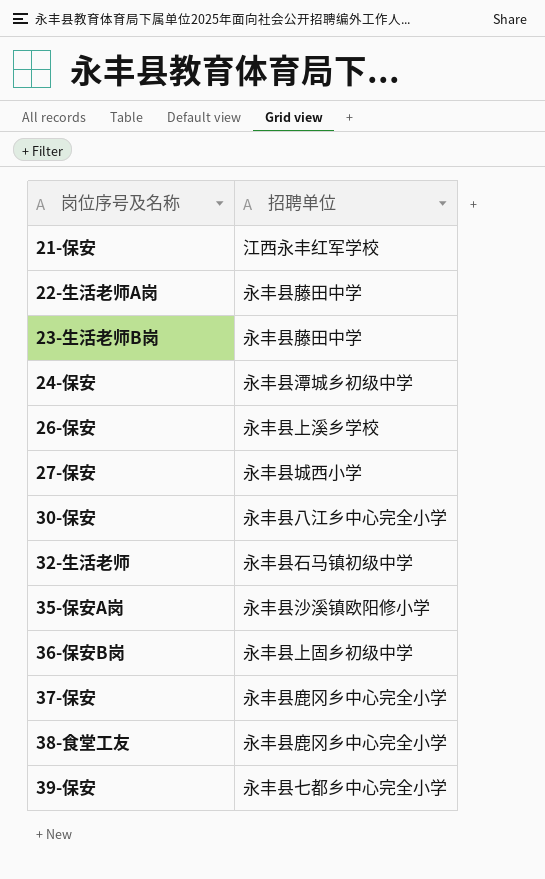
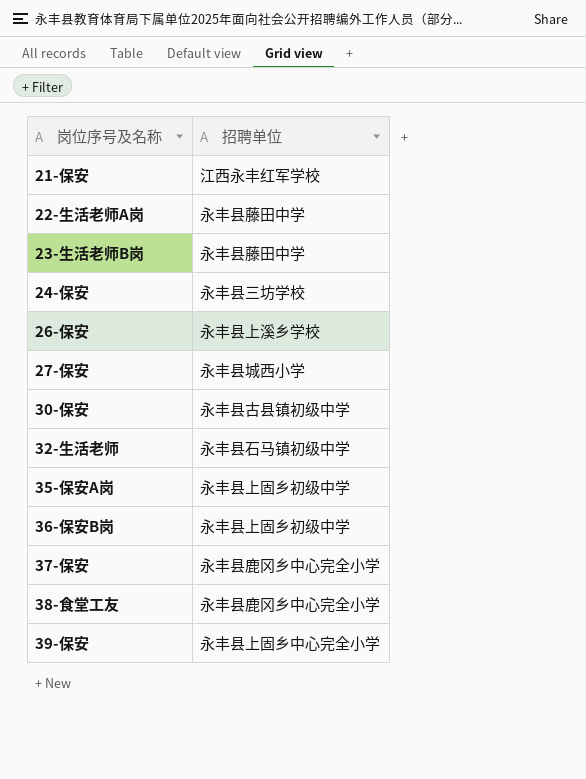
24-保安 | 招聘单位: 永丰县潭城乡初级中学 -> 永丰县三坊学校
30-保安 | 招聘单位: 永丰县八江乡中心完全小学 -> 永丰县古县镇初级中学
35-保安A岗 | 招聘单位: 永丰县沙溪镇欧阳修小学 -> 永丰县上固乡初级中学
39-保安 | 招聘单位: 永丰县七都乡中心完全小学 -> 永丰县上固乡中心完全小学

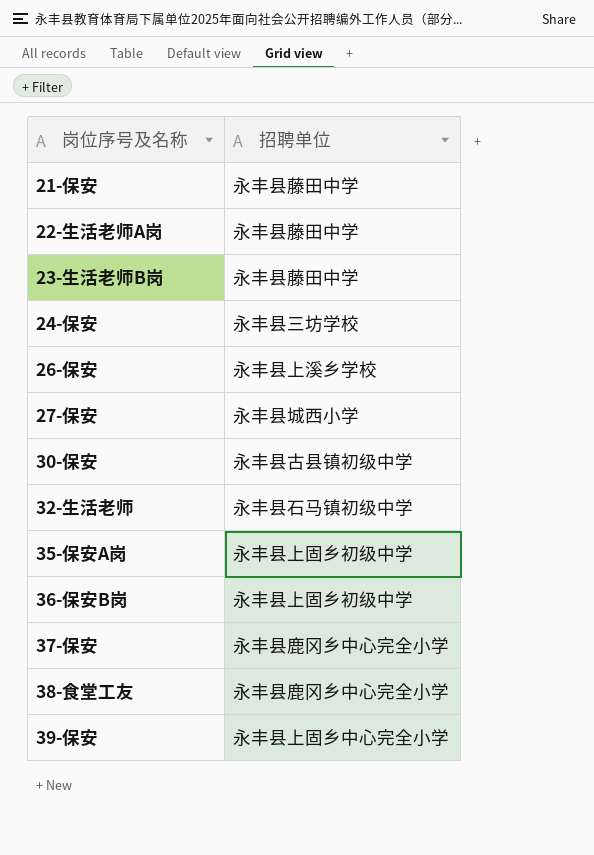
21-保安 | 招聘单位: 江西永丰红军学校 -> 永丰县藤田中学

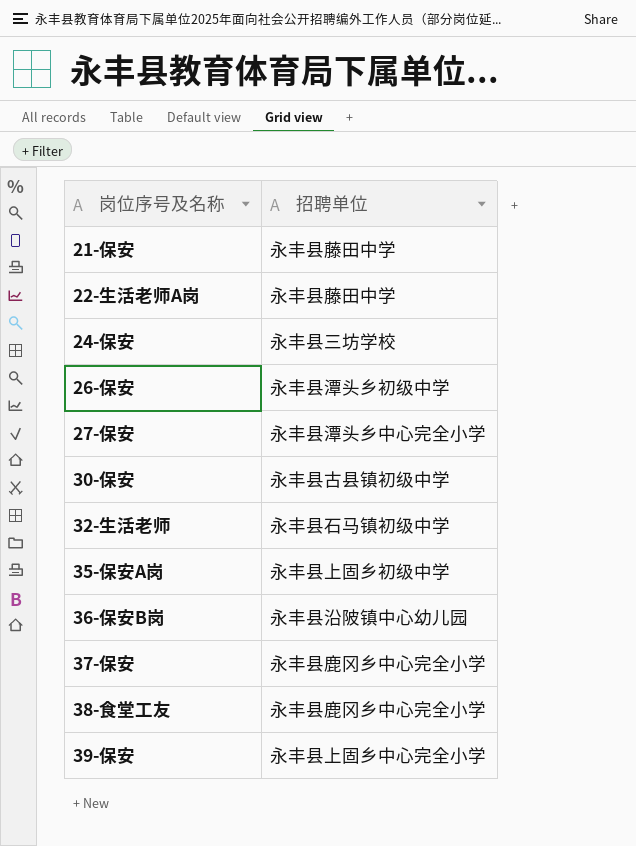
row 23-生活老师B岗: 永丰县藤田中学 -> none
26-保安 | 招聘单位: 永丰县上溪乡学校 -> 永丰县潭头乡初级中学
27-保安 | 招聘单位: 永丰县城西小学 -> 永丰县潭头乡中心完全小学
36-保安B岗 | 招聘单位: 永丰县上固乡初级中学 -> 永丰县沿陂镇中心幼儿园

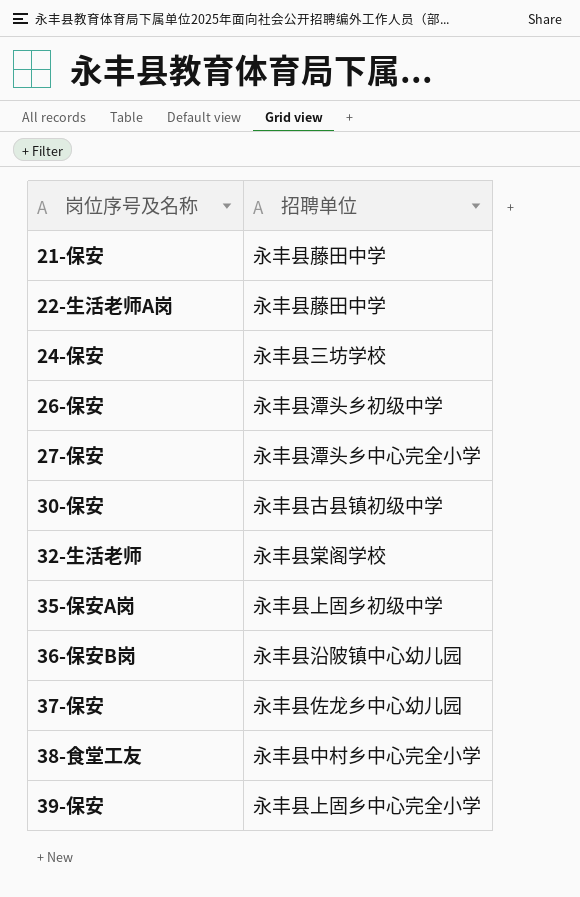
32-生活老师 | 招聘单位: 永丰县石马镇初级中学 -> 永丰县棠阁学校
37-保安 | 招聘单位: 永丰县鹿冈乡中心完全小学 -> 永丰县佐龙乡中心幼儿园
38-食堂工友 | 招聘单位: 永丰县鹿冈乡中心完全小学 -> 永丰县中村乡中心完全小学

